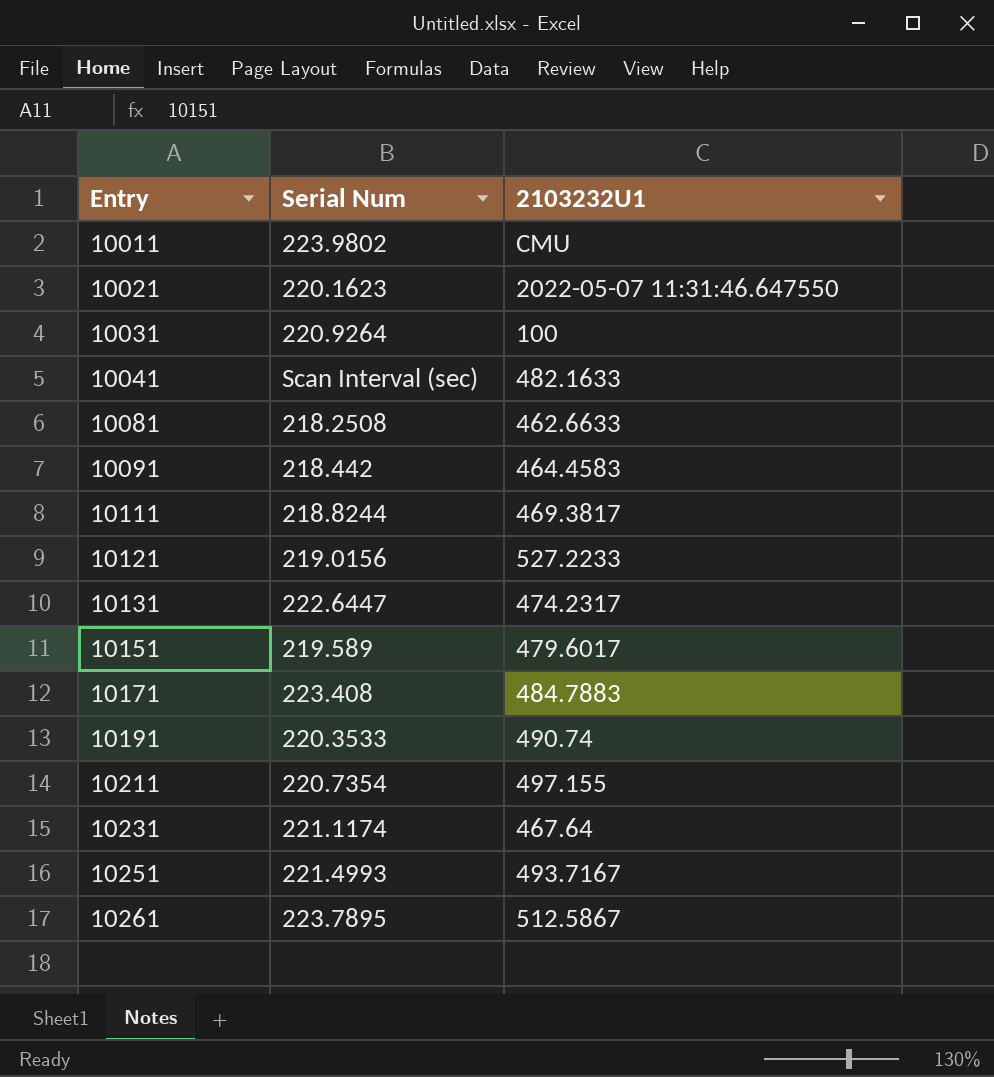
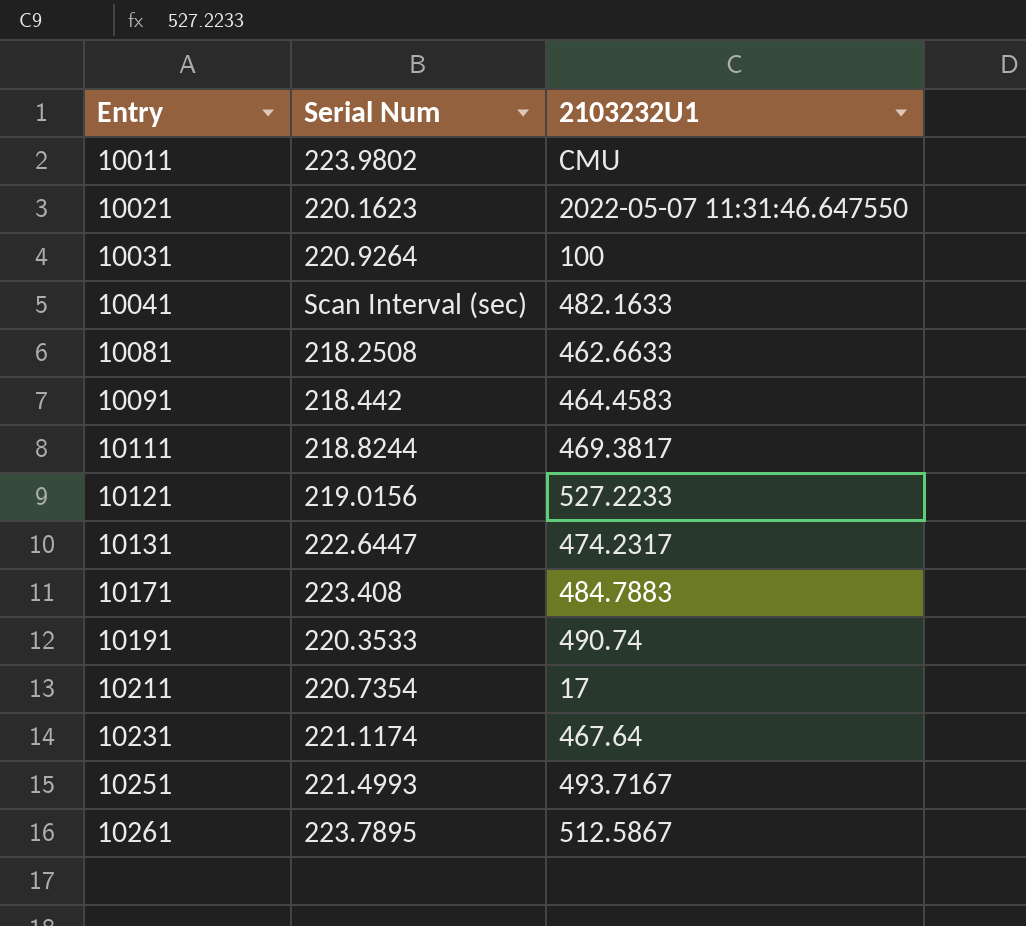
row 10151: 219.589 | 479.6017 -> none
10211 | 2103232U1: 497.155 -> 17

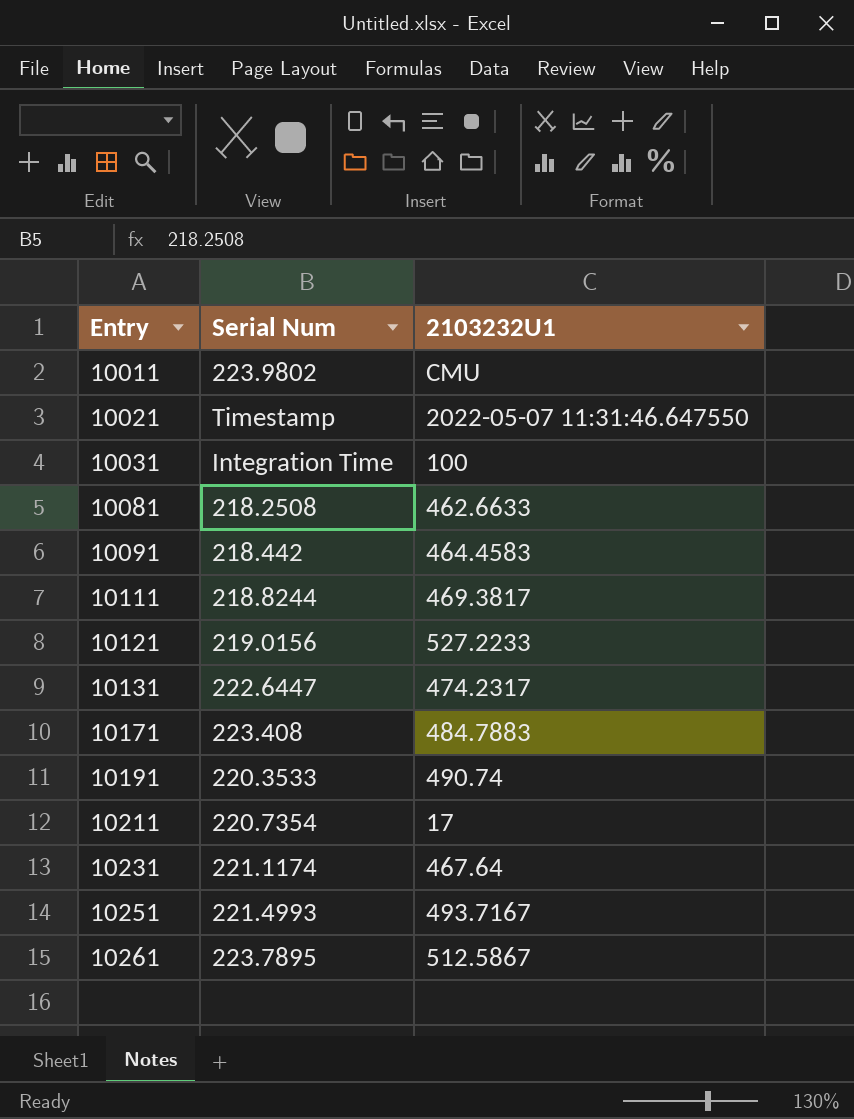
row 10041: Scan Interval (sec) | 482.1633 -> none
10021 | Serial Num: 220.1623 -> Timestamp
10031 | Serial Num: 220.9264 -> Integration Time

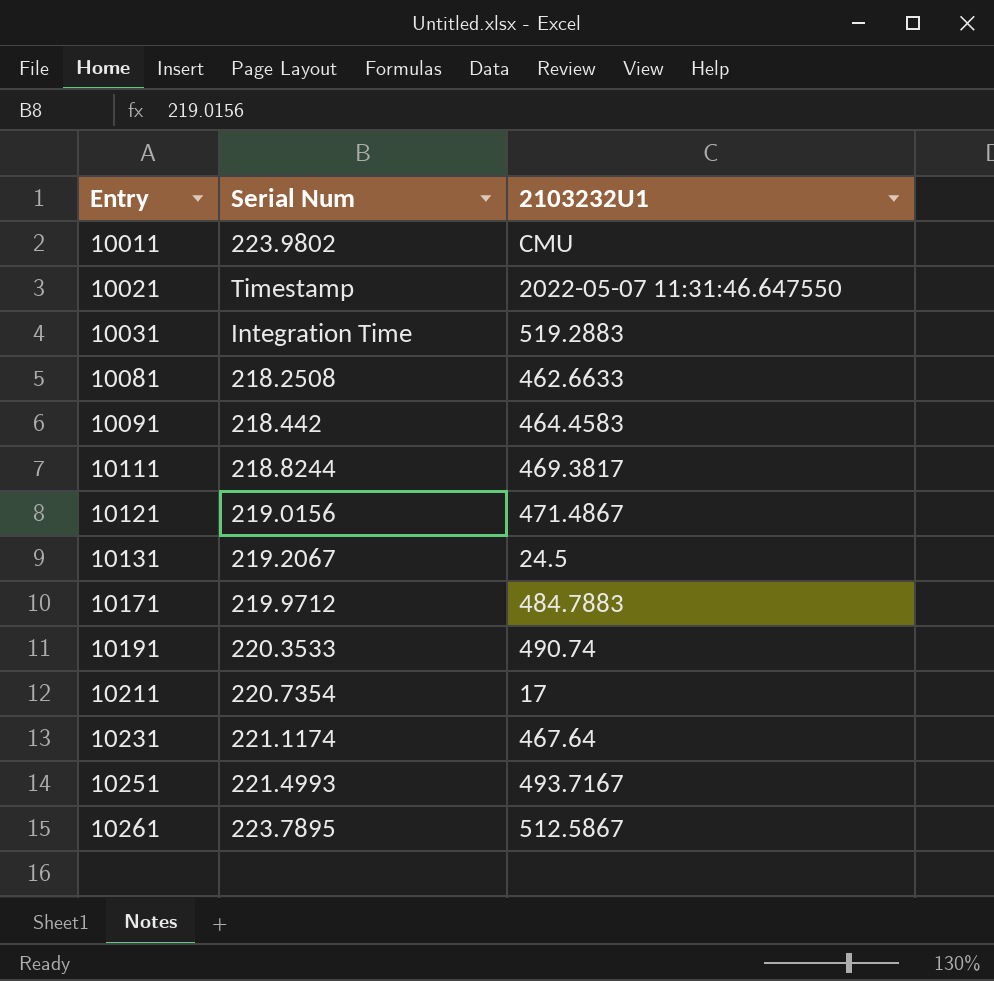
10031 | 2103232U1: 100 -> 519.2883
10121 | 2103232U1: 527.2233 -> 471.4867
10131 | Serial Num: 222.6447 -> 219.2067
10131 | 2103232U1: 474.2317 -> 24.5
10171 | Serial Num: 223.408 -> 219.9712

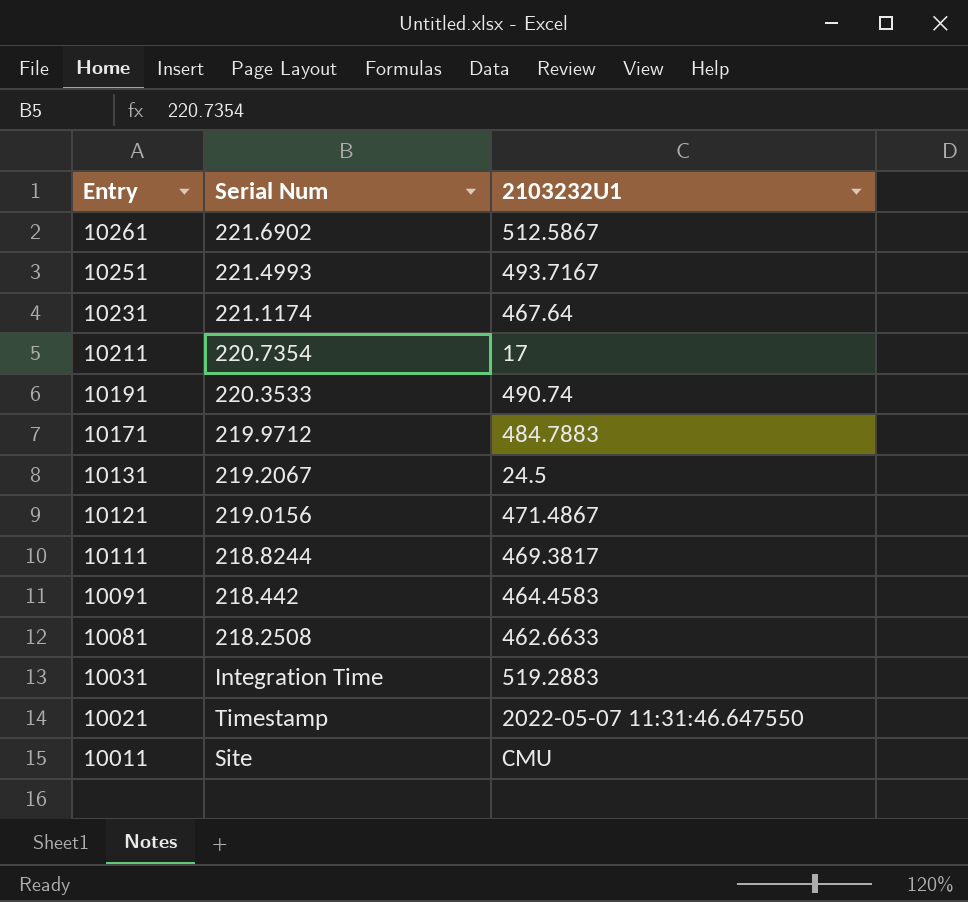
row order: Entry ascending -> Entry descending
10261 | Serial Num: 223.7895 -> 221.6902
10011 | Serial Num: 223.9802 -> Site

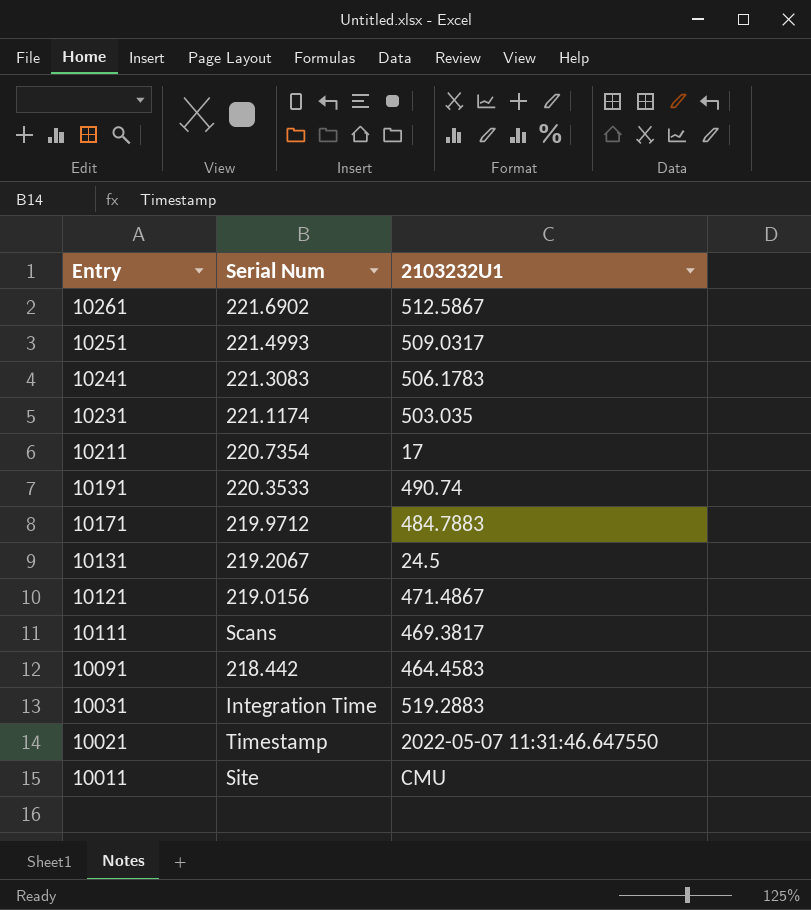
row 10081: 218.2508 | 462.6633 -> none
10251 | 2103232U1: 493.7167 -> 509.0317
row 10241: none -> 221.3083 | 506.1783
10231 | 2103232U1: 467.64 -> 503.035
10111 | Serial Num: 218.8244 -> Scans

